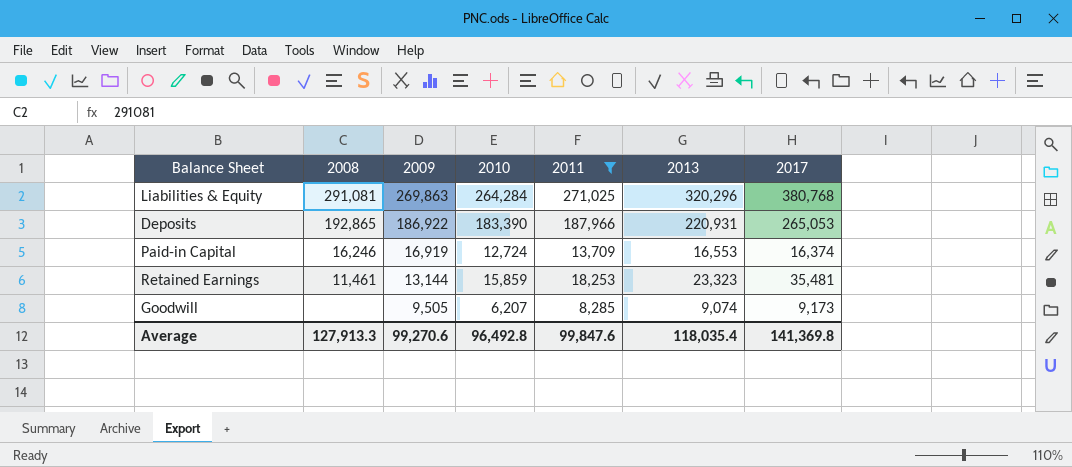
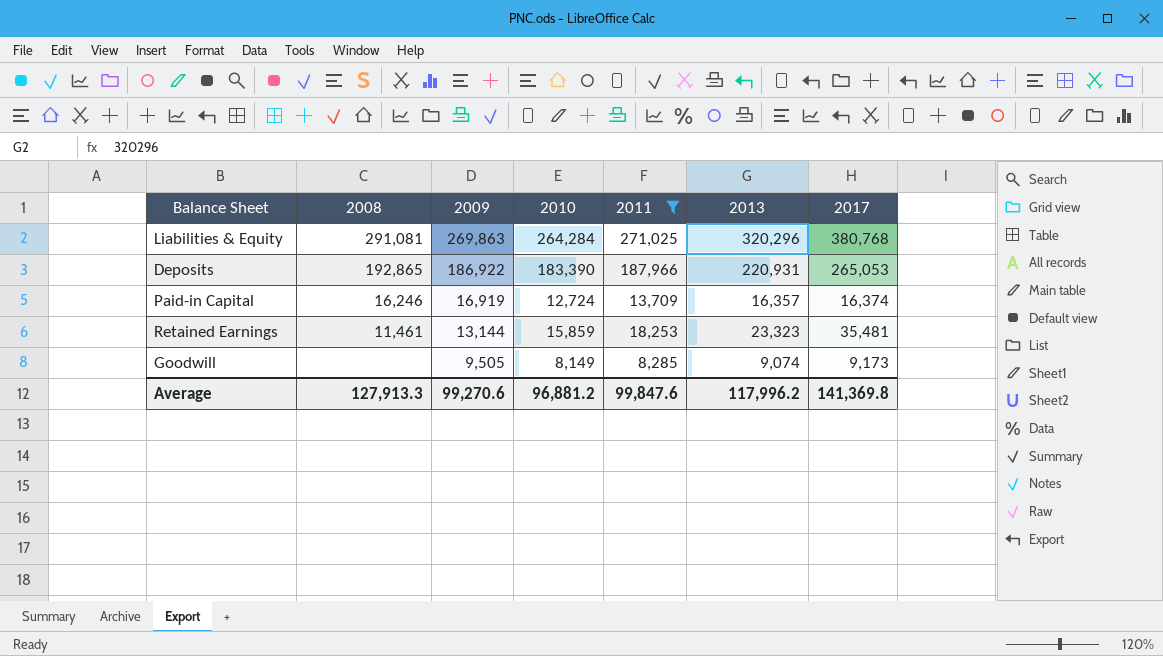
Paid-in Capital | 2013: 16,553 -> 16,357
Goodwill | 2010: 6,207 -> 8,149
Average | 2010: 96,492.8 -> 96,881.2
Average | 2013: 118,035.4 -> 117,996.2

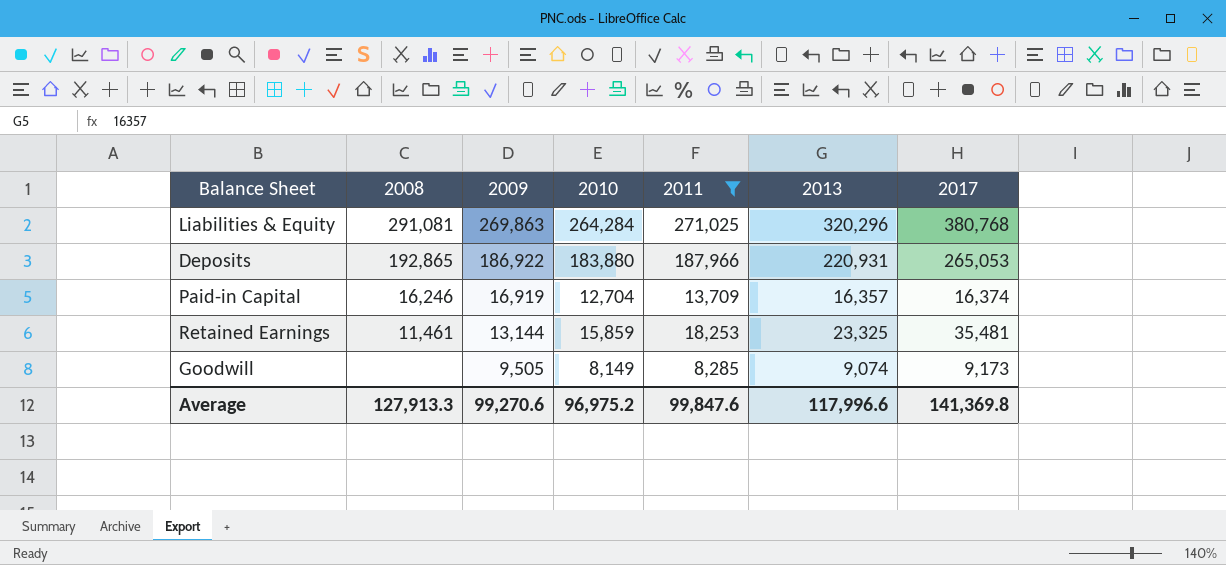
Deposits | 2010: 183,390 -> 183,880
Paid-in Capital | 2010: 12,724 -> 12,704
Retained Earnings | 2013: 23,323 -> 23,325
Average | 2010: 96,881.2 -> 96,975.2
Average | 2013: 117,996.2 -> 117,996.6

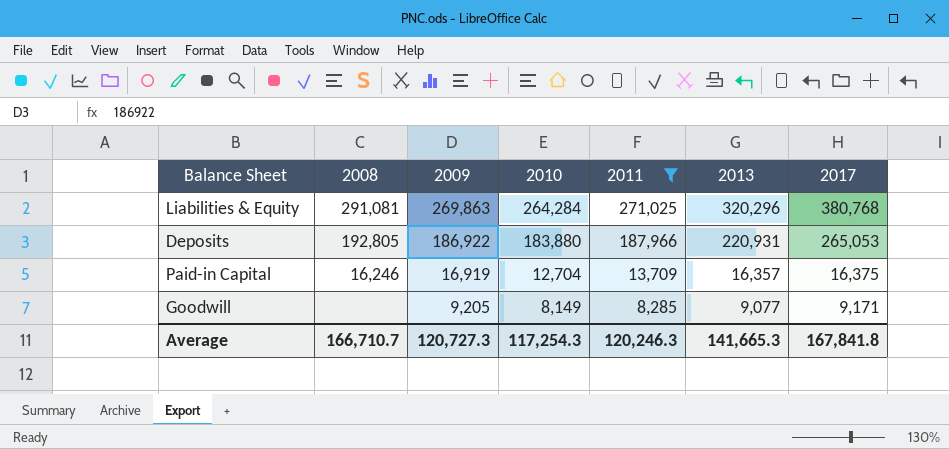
row Retained Earnings: 11,461 | 13,144 | 15,859 | 18,253 | 23,325 | 35,481 -> none
Deposits | 2008: 192,865 -> 192,805
Paid-in Capital | 2017: 16,374 -> 16,375
Goodwill | 2009: 9,505 -> 9,205
Goodwill | 2013: 9,074 -> 9,077
Goodwill | 2017: 9,173 -> 9,171
Average | 2008: 127,913.3 -> 166,710.7
Average | 2009: 99,270.6 -> 120,727.3
Average | 2010: 96,975.2 -> 117,254.3
Average | 2011: 99,847.6 -> 120,246.3
Average | 2013: 117,996.6 -> 141,665.3
Average | 2017: 141,369.8 -> 167,841.8

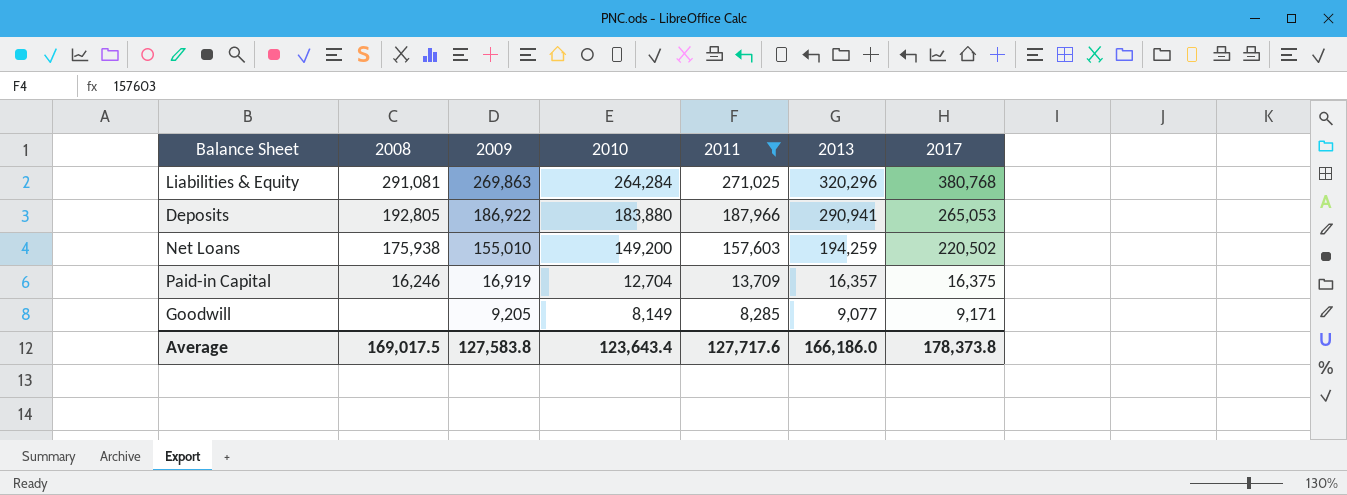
Deposits | 2013: 220,931 -> 290,941
row Net Loans: none -> 175,938 | 155,010 | 149,200 | 157,603 | 194,259 | 220,502
Average | 2008: 166,710.7 -> 169,017.5
Average | 2009: 120,727.3 -> 127,583.8
Average | 2010: 117,254.3 -> 123,643.4
Average | 2011: 120,246.3 -> 127,717.6
Average | 2013: 141,665.3 -> 166,186.0
Average | 2017: 167,841.8 -> 178,373.8

